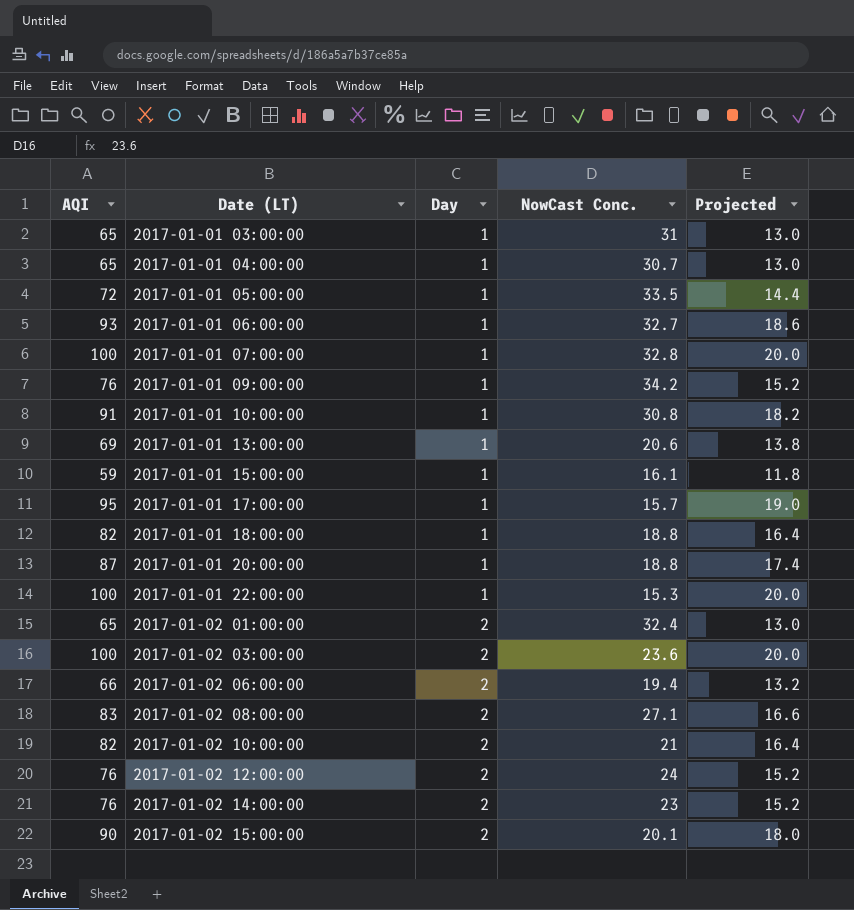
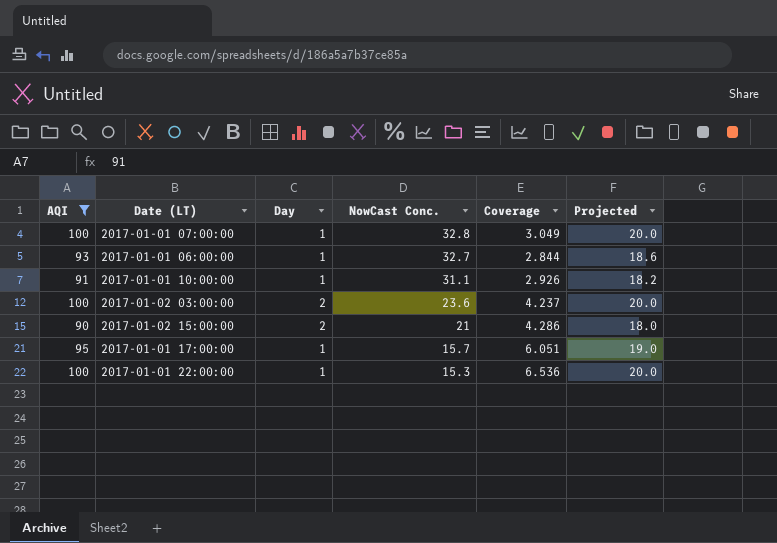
filter: none -> AQI >= 90
row order: Date (LT) ascending -> NowCast Conc. descending
column Coverage | formula: none -> [AQI] / [NowCast Conc.]
2017-01-01 10:00:00 | NowCast Conc.: 30.8 -> 31.1
2017-01-02 15:00:00 | NowCast Conc.: 20.1 -> 21

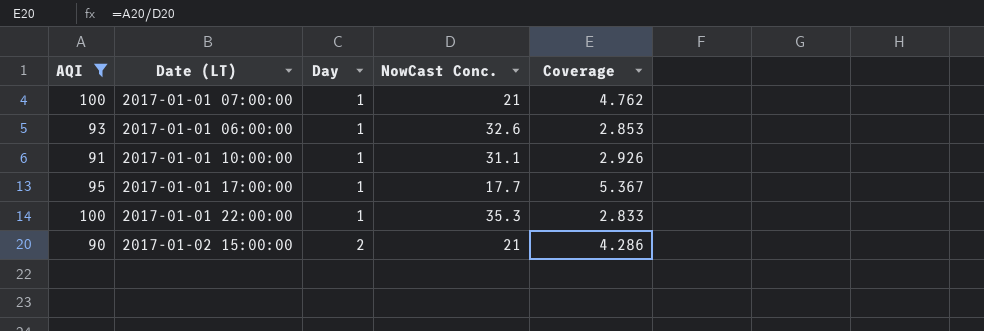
row order: NowCast Conc. descending -> Day ascending
column Projected | formula: [AQI] * 0.2 -> none
row 2017-01-02 03:00:00: 100 | 2 | 23.6 | 4.237 | 20.0 -> none
2017-01-01 07:00:00 | NowCast Conc.: 32.8 -> 21
2017-01-01 07:00:00 | Coverage: 3.049 -> 4.762
2017-01-01 06:00:00 | NowCast Conc.: 32.7 -> 32.6
2017-01-01 06:00:00 | Coverage: 2.844 -> 2.853
2017-01-01 17:00:00 | NowCast Conc.: 15.7 -> 17.7
2017-01-01 17:00:00 | Coverage: 6.051 -> 5.367
2017-01-01 22:00:00 | NowCast Conc.: 15.3 -> 35.3
2017-01-01 22:00:00 | Coverage: 6.536 -> 2.833

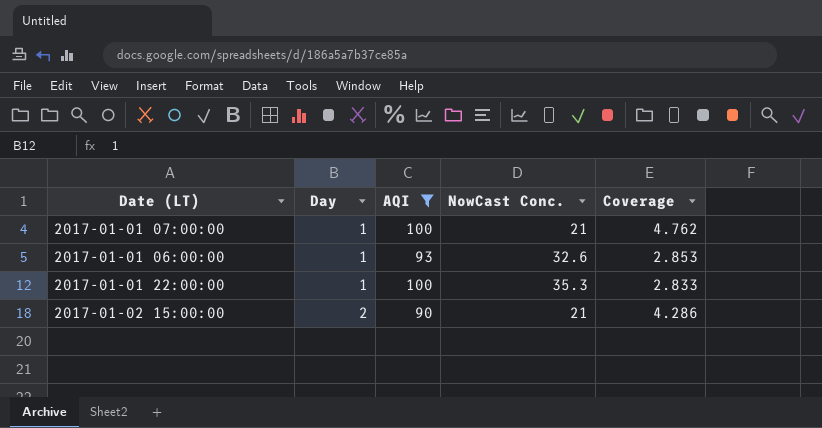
column AQI | position: 1 -> 3
row 2017-01-01 10:00:00: 91 | 1 | 31.1 | 2.926 -> none
row 2017-01-01 17:00:00: 95 | 1 | 17.7 | 5.367 -> none

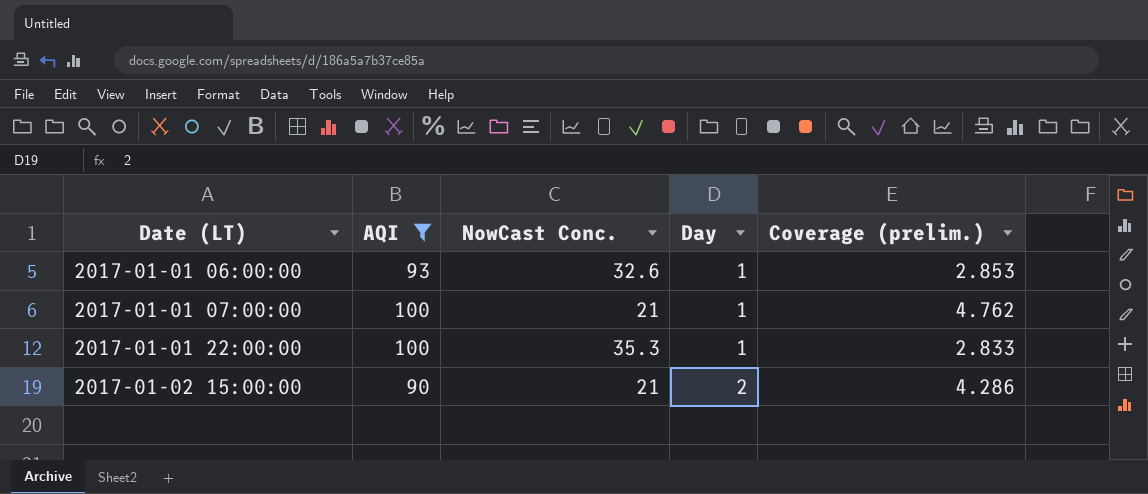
row order: Day ascending -> Date (LT) ascending
column Day | position: 2 -> 4
column name: Coverage -> Coverage (prelim.)

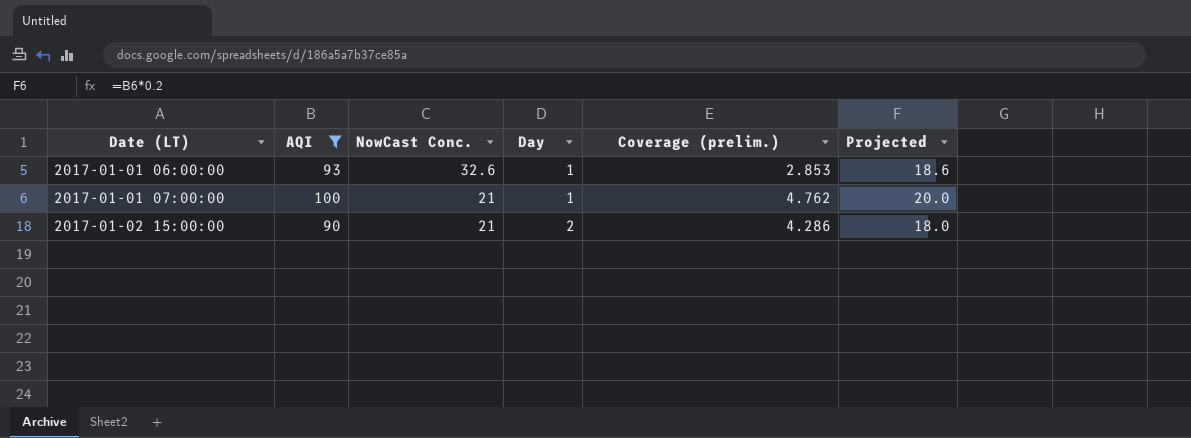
column Projected | formula: none -> [AQI] * 0.2
row 2017-01-01 22:00:00: 100 | 35.3 | 1 | 2.833 -> none

